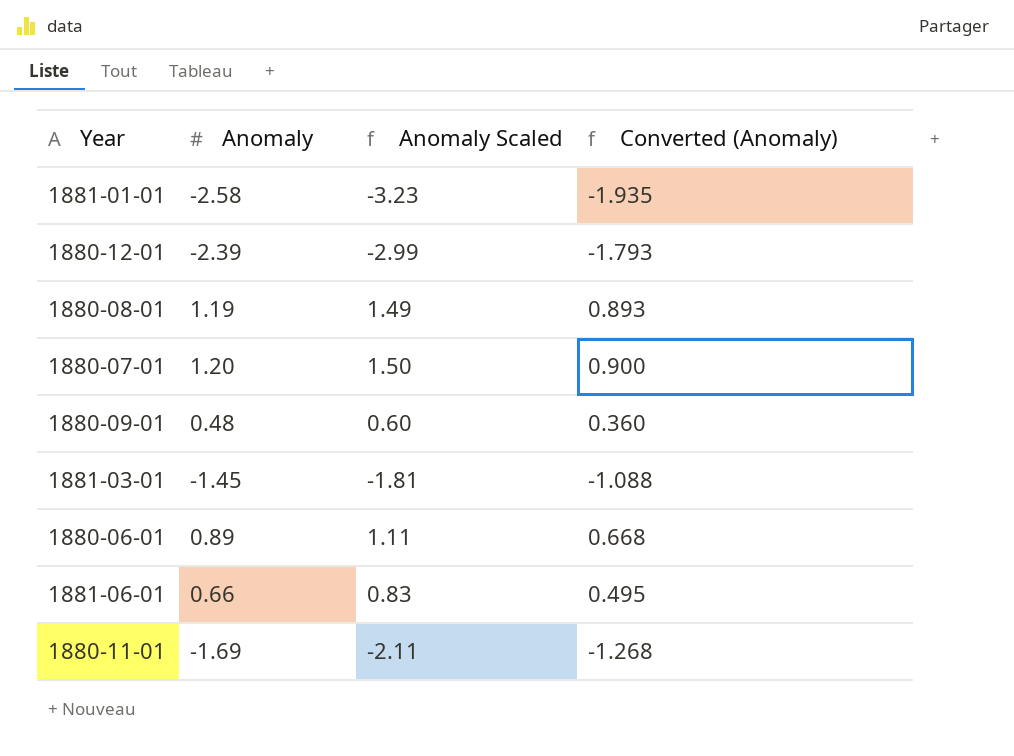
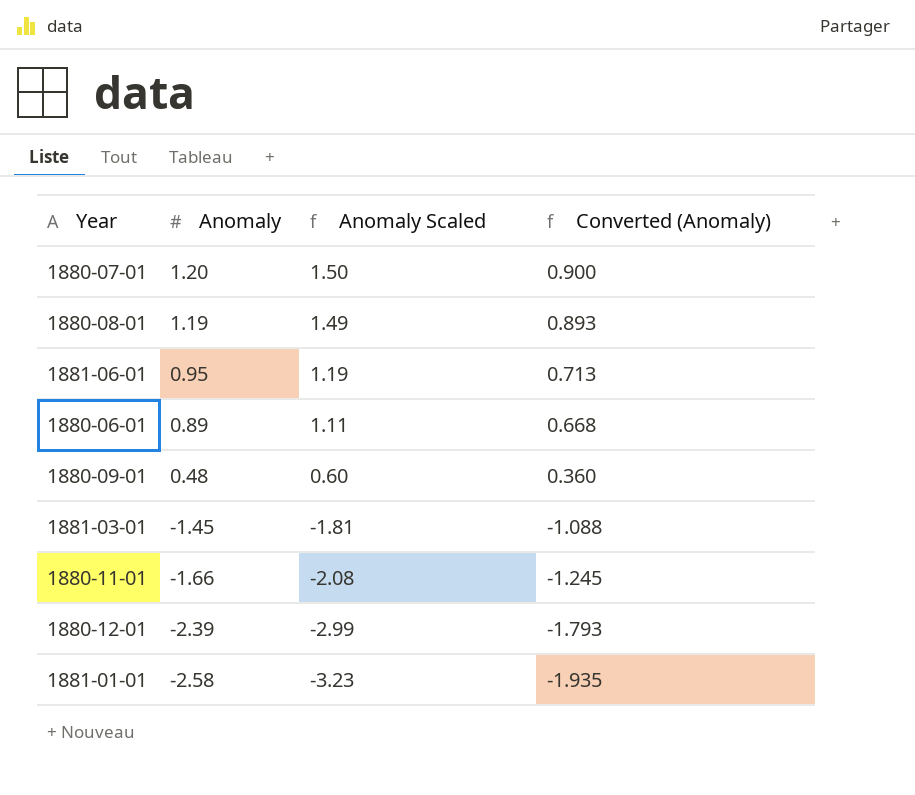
row order: none -> Anomaly descending
1881-06-01 | Anomaly: 0.66 -> 0.95
1881-06-01 | Anomaly Scaled: 0.83 -> 1.19
1881-06-01 | Converted (Anomaly): 0.495 -> 0.713
1880-11-01 | Anomaly: -1.69 -> -1.66
1880-11-01 | Anomaly Scaled: -2.11 -> -2.08
1880-11-01 | Converted (Anomaly): -1.268 -> -1.245

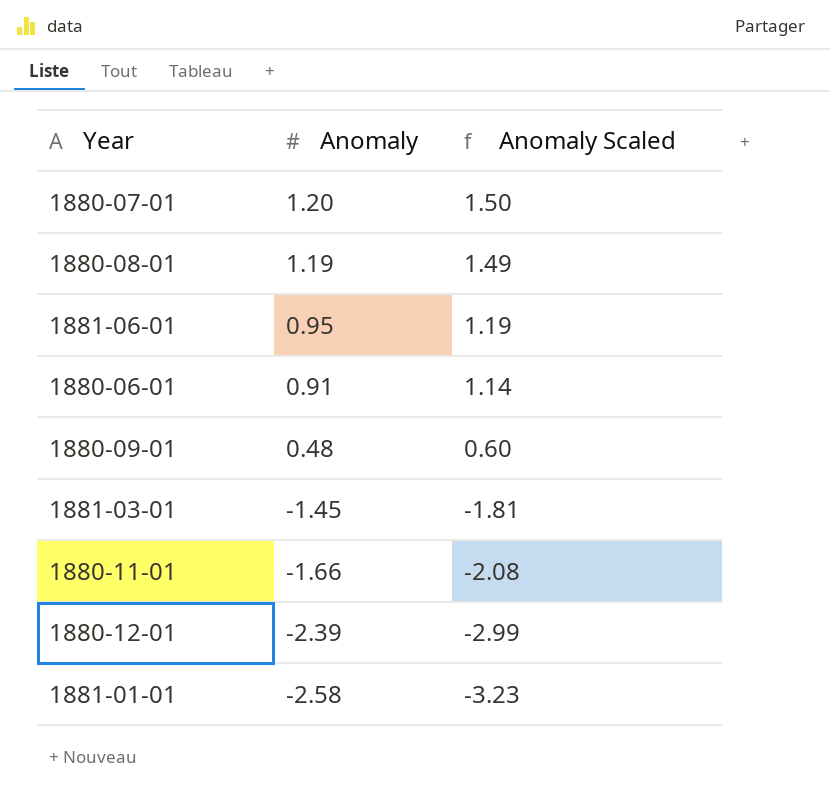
column Converted (Anomaly) | formula: [Anomaly] * 0.75 -> none
1880-06-01 | Anomaly: 0.89 -> 0.91
1880-06-01 | Anomaly Scaled: 1.11 -> 1.14

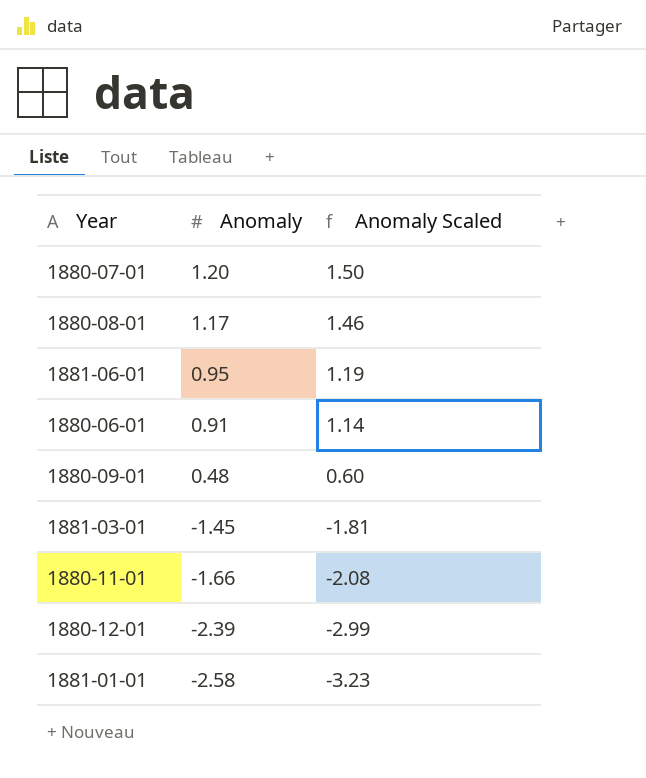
1880-08-01 | Anomaly: 1.19 -> 1.17
1880-08-01 | Anomaly Scaled: 1.49 -> 1.46

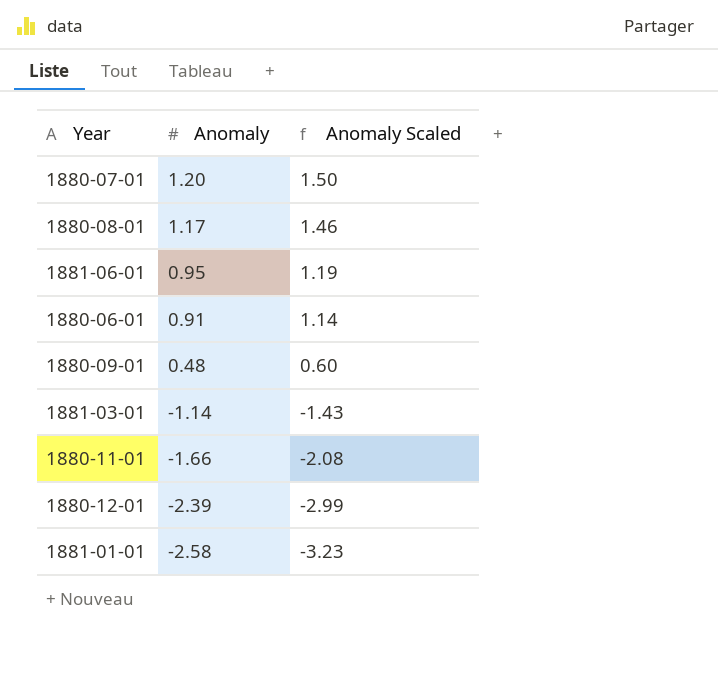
1881-03-01 | Anomaly: -1.45 -> -1.14
1881-03-01 | Anomaly Scaled: -1.81 -> -1.43

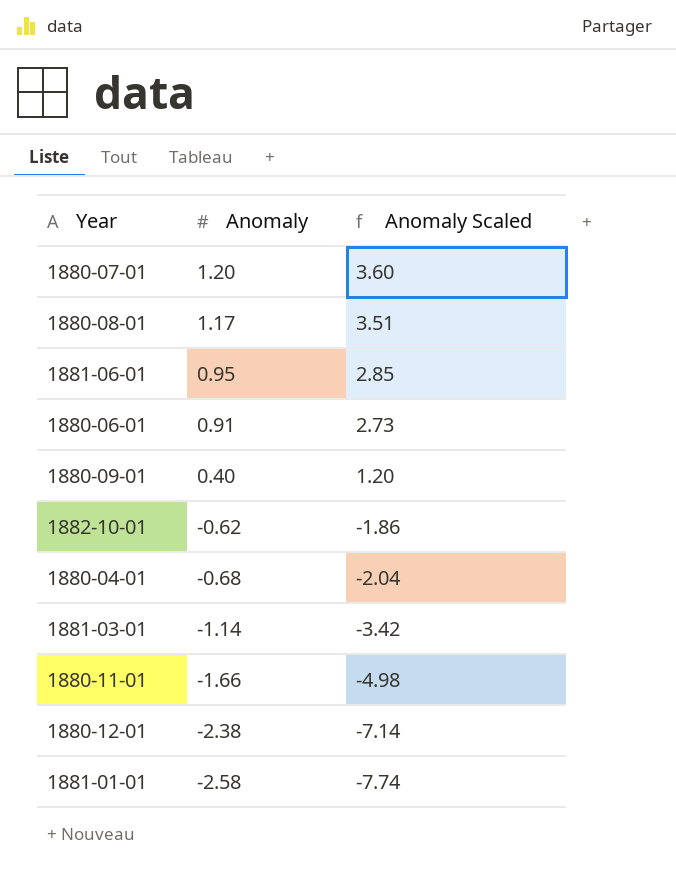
column Anomaly Scaled | formula: [Anomaly] * 1.25 -> [Anomaly] * 3
1880-09-01 | Anomaly: 0.48 -> 0.40
row 1882-10-01: none -> -0.62 | -1.86
row 1880-04-01: none -> -0.68 | -2.04
1880-12-01 | Anomaly: -2.39 -> -2.38

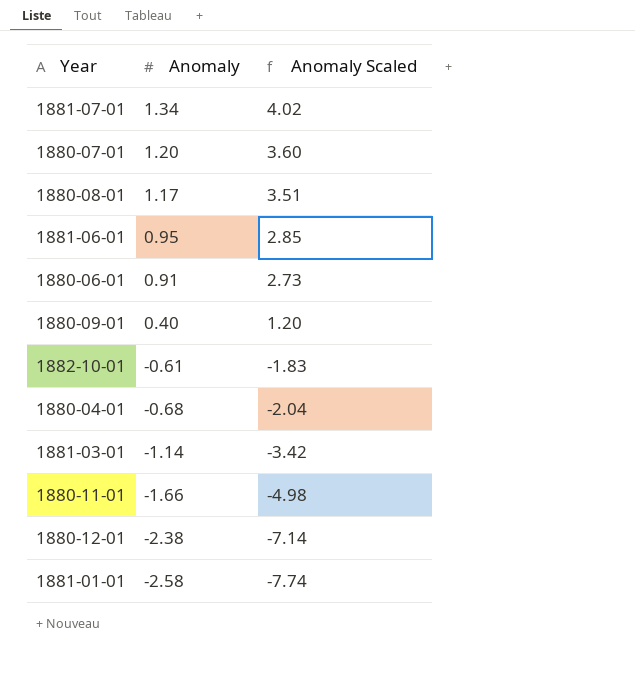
row 1881-07-01: none -> 1.34 | 4.02
1882-10-01 | Anomaly: -0.62 -> -0.61
1882-10-01 | Anomaly Scaled: -1.86 -> -1.83

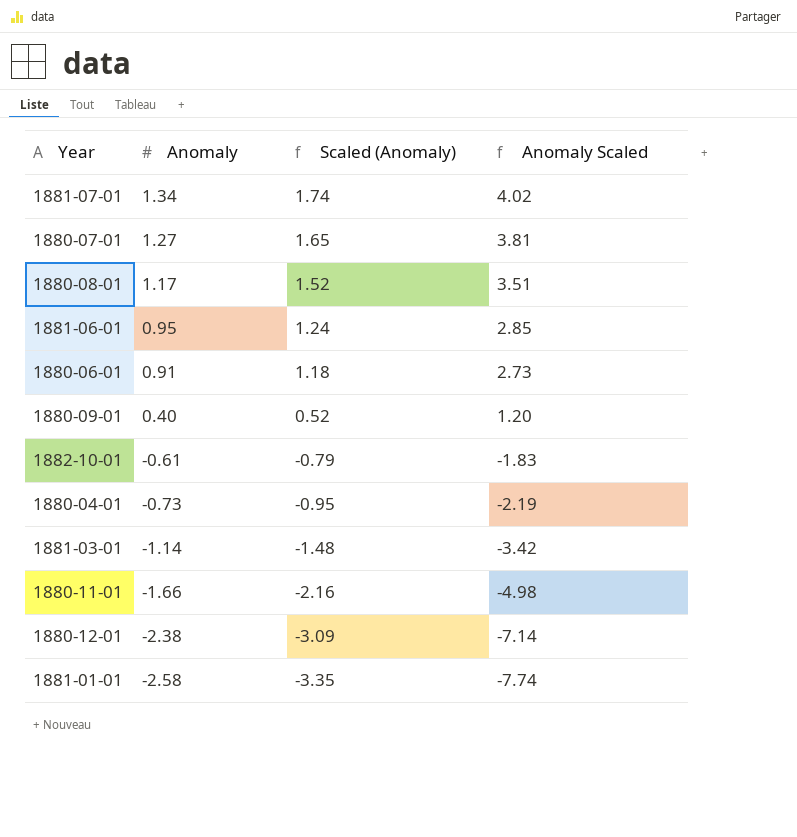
column Scaled (Anomaly) | formula: none -> [Anomaly] * 1.3
1880-07-01 | Anomaly: 1.20 -> 1.27
1880-07-01 | Anomaly Scaled: 3.60 -> 3.81
1880-04-01 | Anomaly: -0.68 -> -0.73
1880-04-01 | Anomaly Scaled: -2.04 -> -2.19

